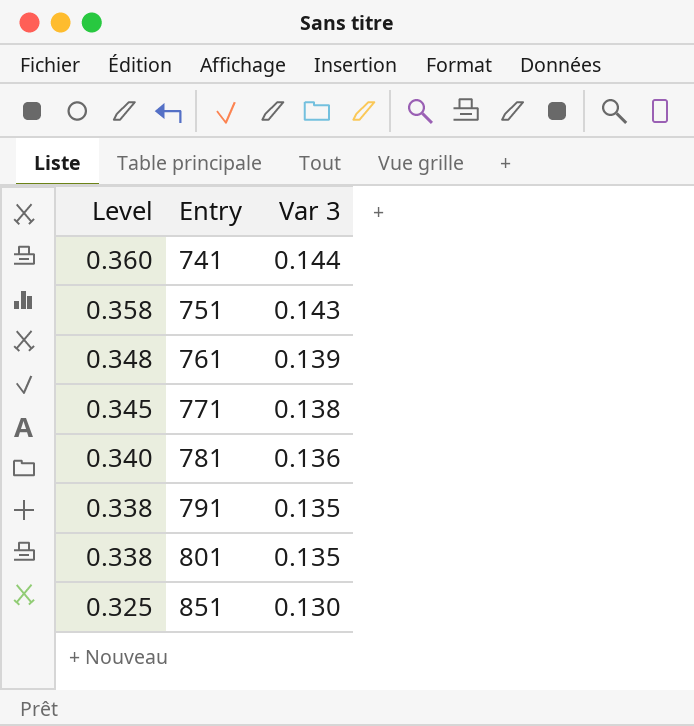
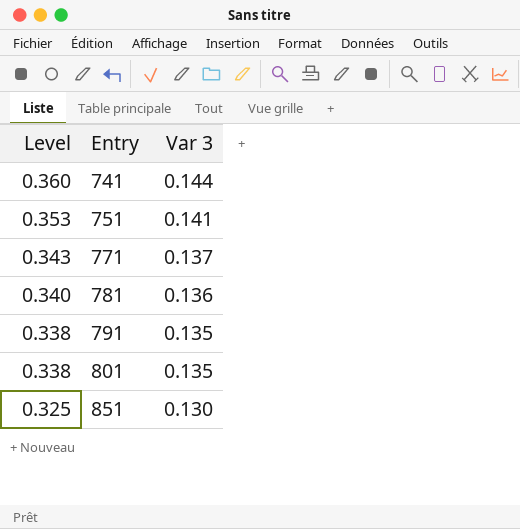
row 761: 0.348 | 0.139 -> none
751 | Level: 0.358 -> 0.353
751 | Var 3: 0.143 -> 0.141
771 | Level: 0.345 -> 0.343
771 | Var 3: 0.138 -> 0.137

